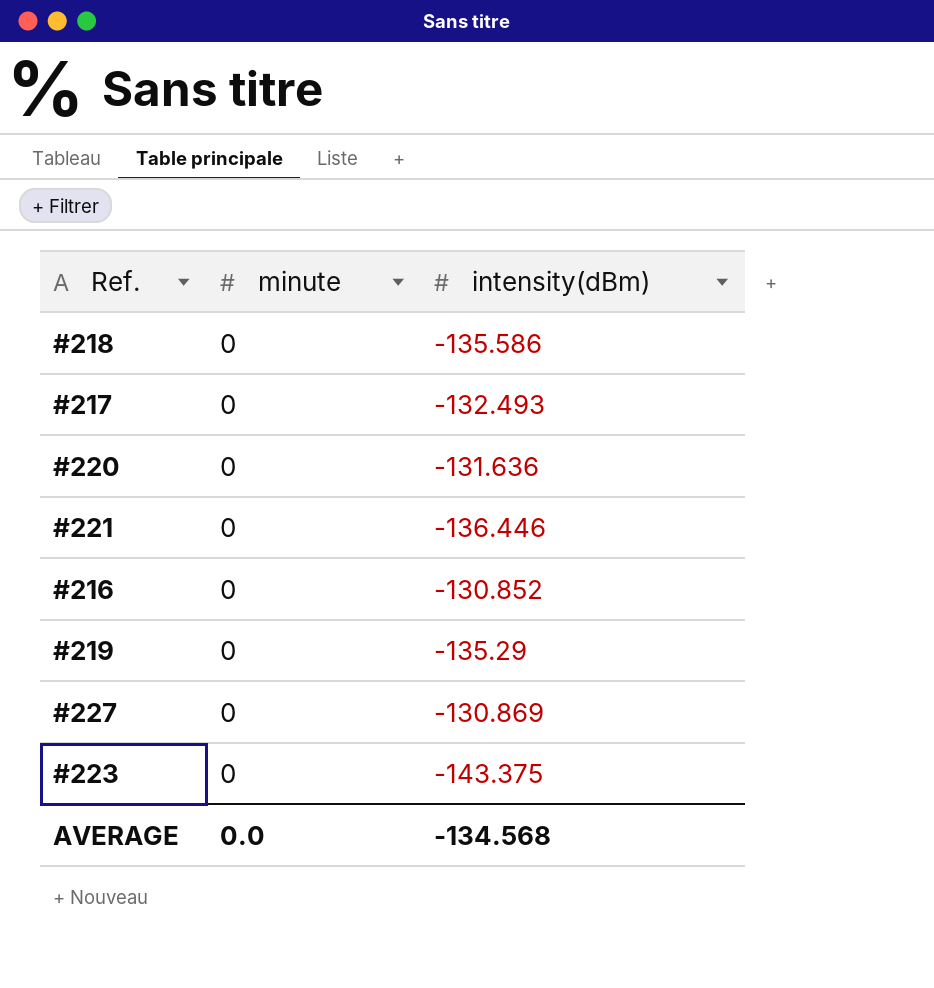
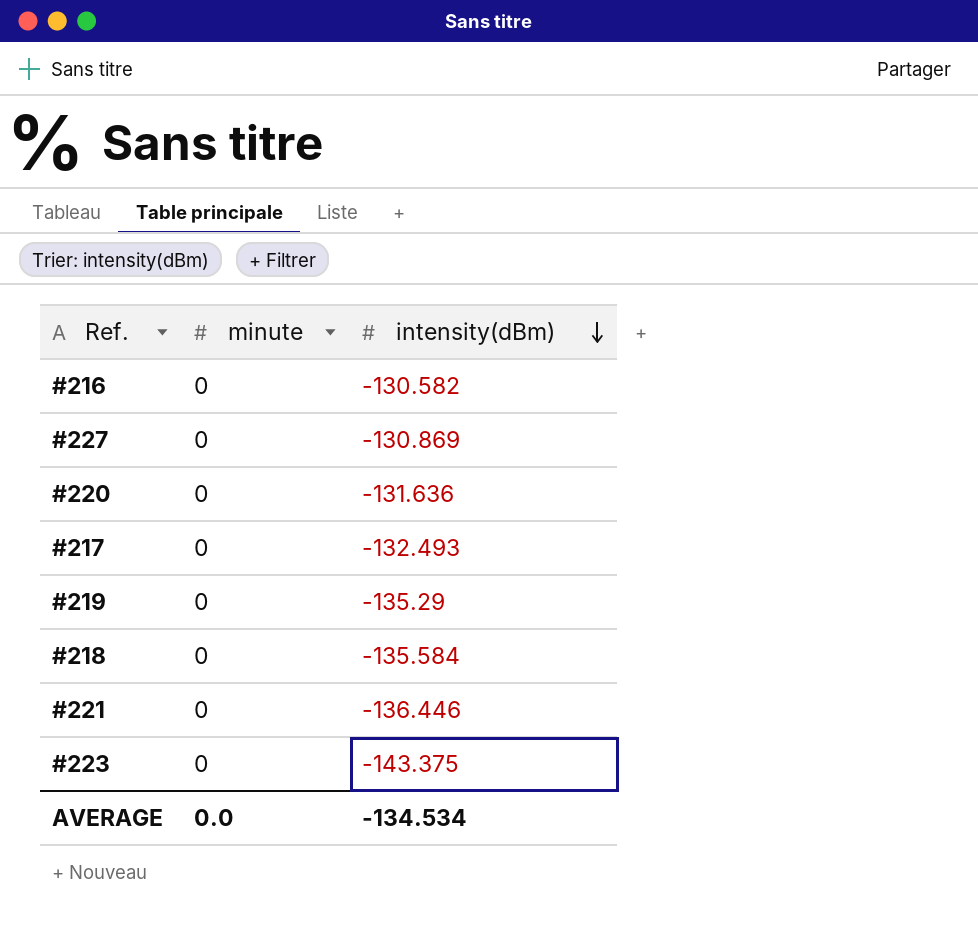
row order: none -> intensity(dBm) descending
#216 | intensity(dBm): -130.852 -> -130.582
#218 | intensity(dBm): -135.586 -> -135.584
AVERAGE | intensity(dBm): -134.568 -> -134.534

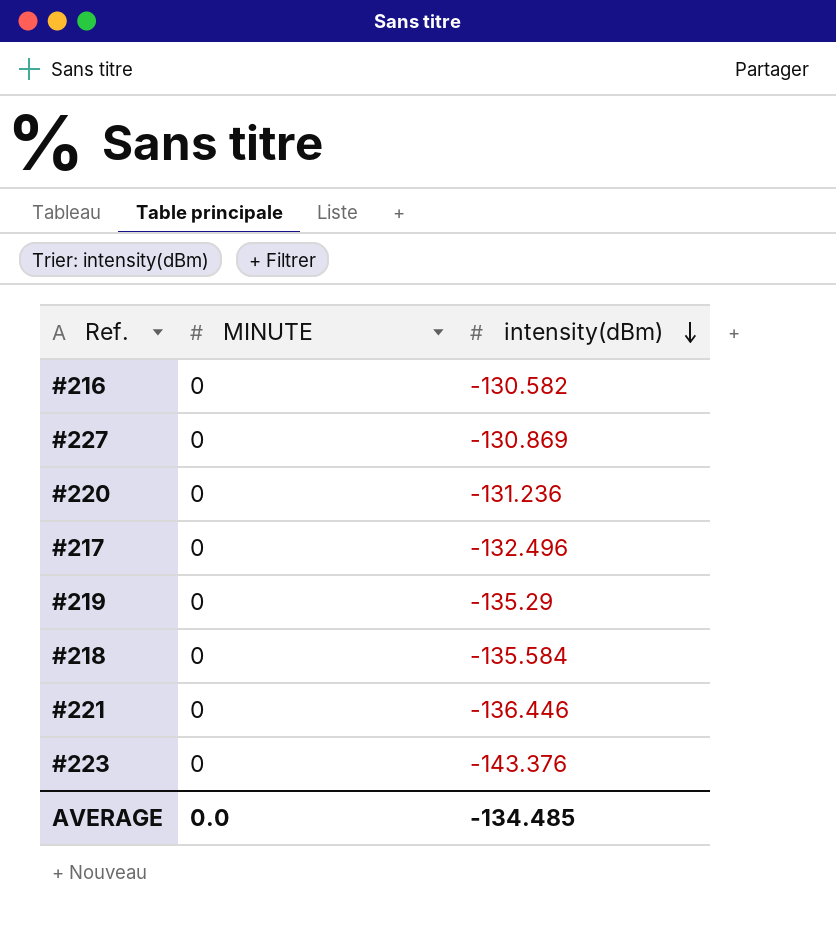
column name: minute -> MINUTE
#220 | intensity(dBm): -131.636 -> -131.236
#217 | intensity(dBm): -132.493 -> -132.496
#223 | intensity(dBm): -143.375 -> -143.376
AVERAGE | intensity(dBm): -134.534 -> -134.485

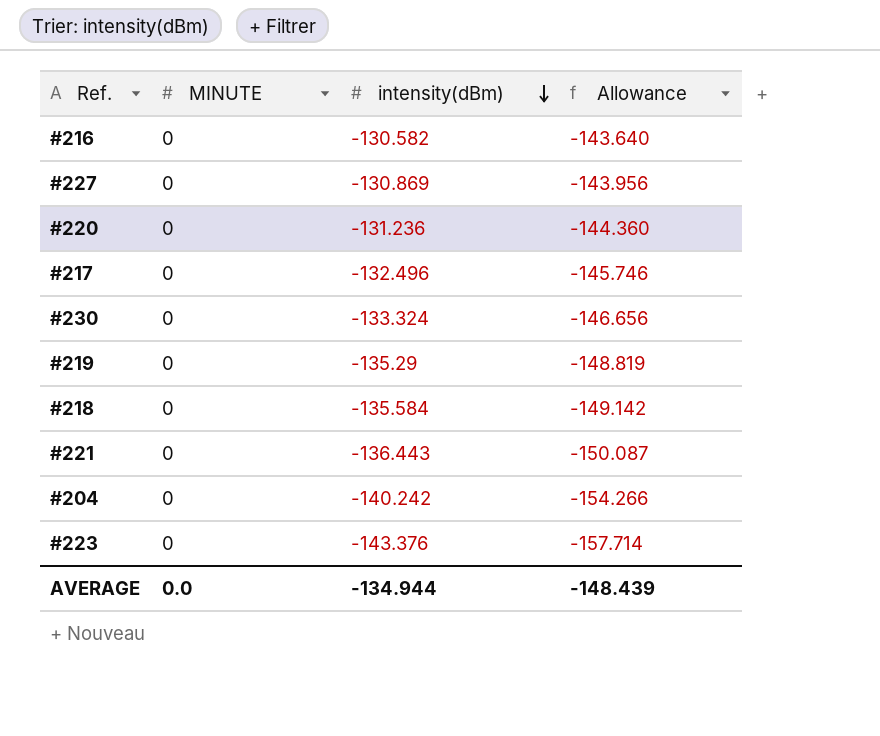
column Allowance | formula: none -> [intensity(dBm)] * 1.1
row #230: none -> 0 | -133.324 | -146.656
#221 | intensity(dBm): -136.446 -> -136.443
row #204: none -> 0 | -140.242 | -154.266
AVERAGE | intensity(dBm): -134.485 -> -134.944

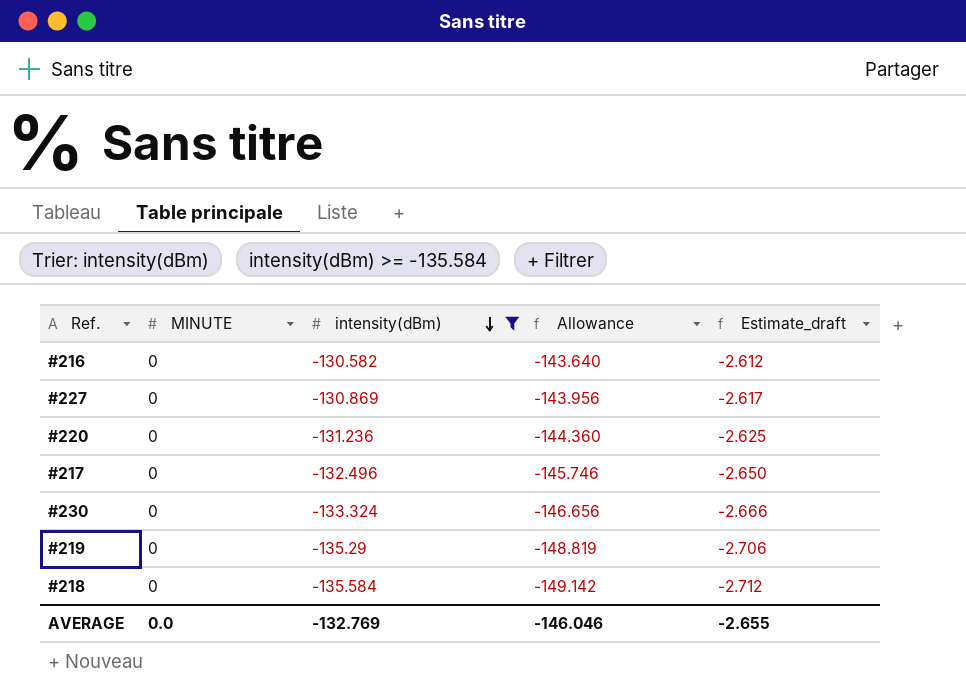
filter: none -> intensity(dBm) >= -135.584
column Estimate_draft | formula: none -> [intensity(dBm)] * 0.02
AVERAGE | intensity(dBm): -134.944 -> -132.769
AVERAGE | Allowance: -148.439 -> -146.046

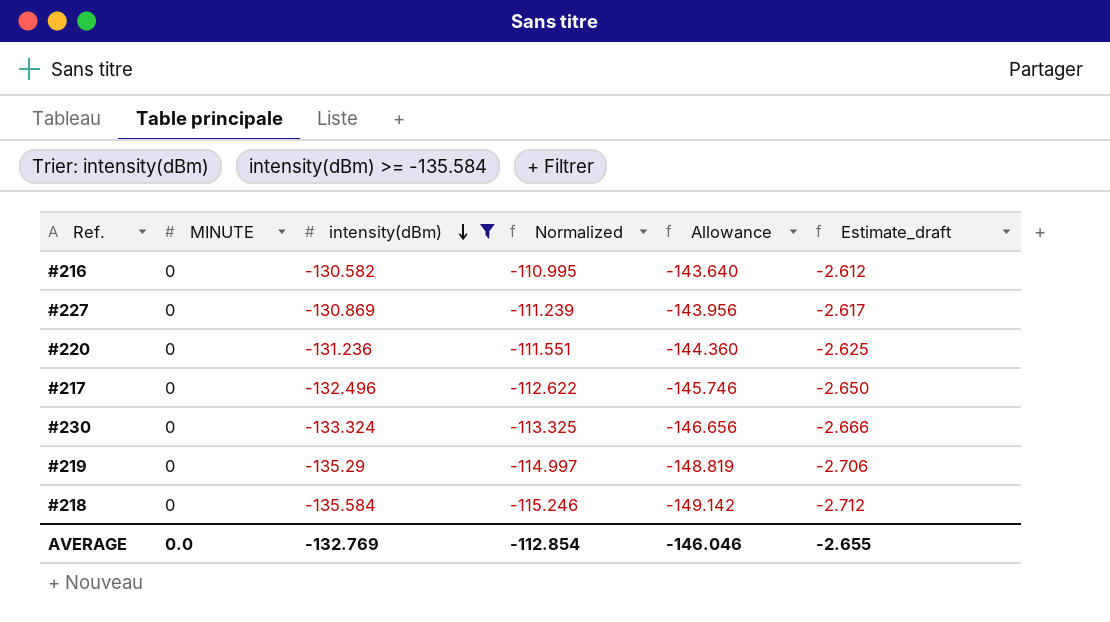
column Normalized | formula: none -> [intensity(dBm)] * 0.85

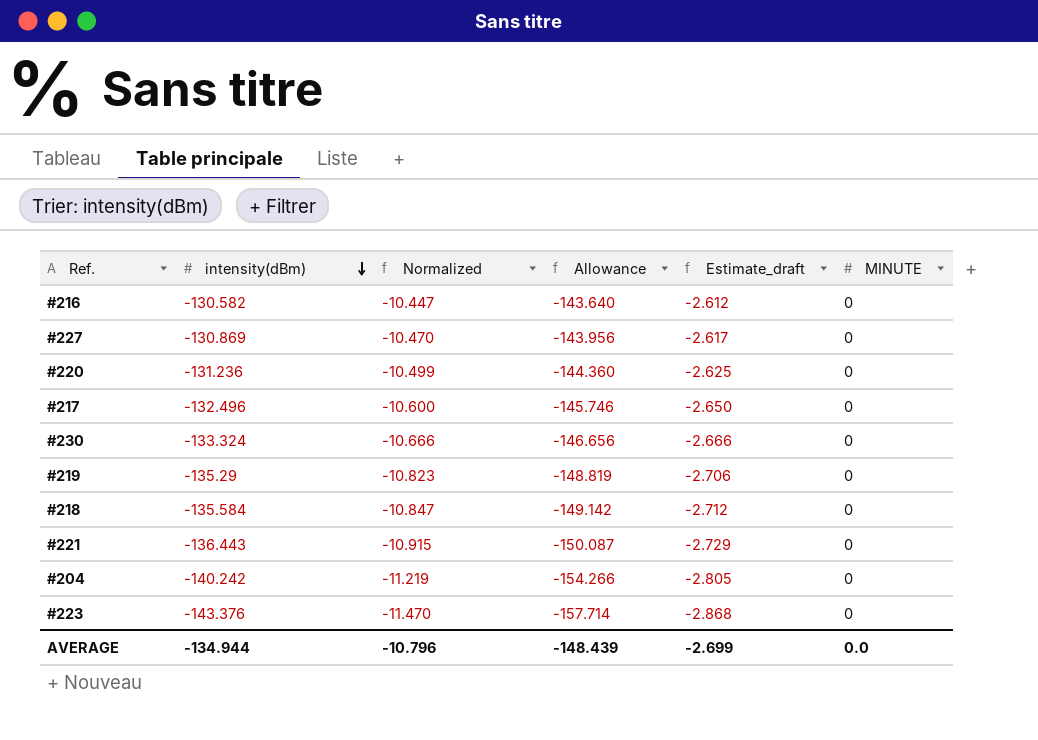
filter: intensity(dBm) >= -135.584 -> none
column Normalized | formula: [intensity(dBm)] * 0.85 -> [intensity(dBm)] * 0.08
column MINUTE | position: 2 -> 6
AVERAGE | intensity(dBm): -132.769 -> -134.944
AVERAGE | Normalized: -112.854 -> -10.796
AVERAGE | Allowance: -146.046 -> -148.439
AVERAGE | Estimate_draft: -2.655 -> -2.699

